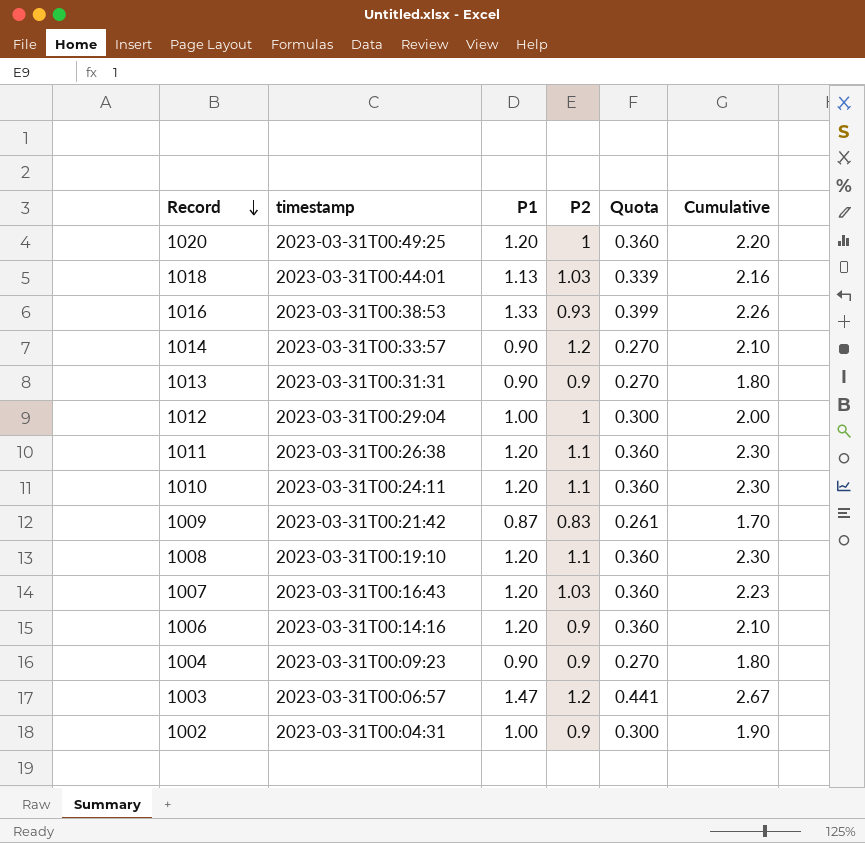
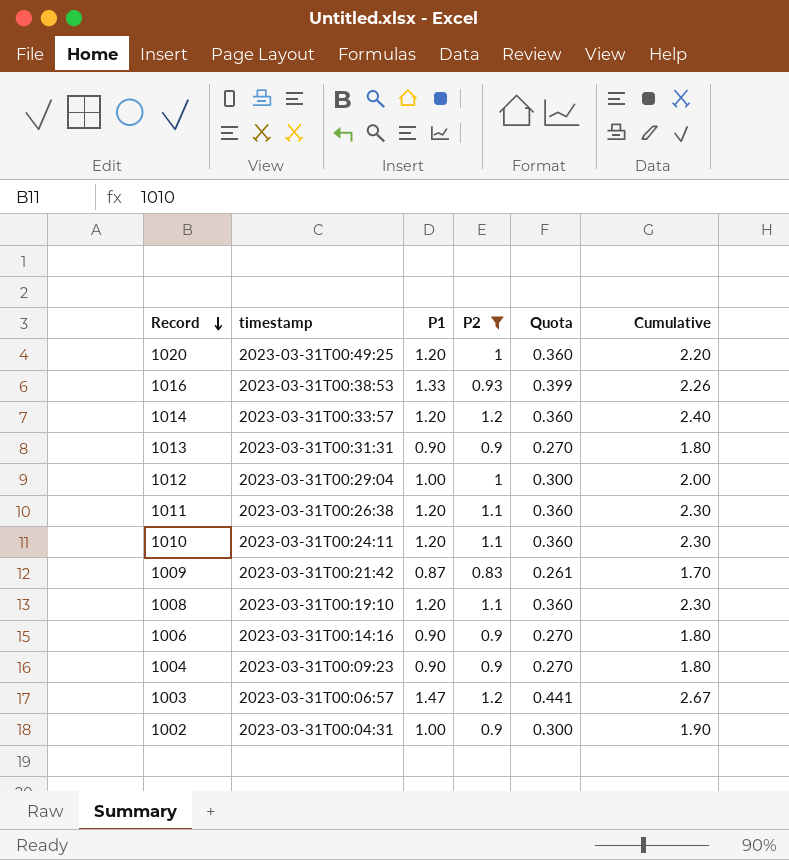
filter: none -> P2 != 1.03
1014 | P1: 0.90 -> 1.20
1014 | Quota: 0.270 -> 0.360
1014 | Cumulative: 2.10 -> 2.40
1006 | P1: 1.20 -> 0.90
1006 | Quota: 0.360 -> 0.270
1006 | Cumulative: 2.10 -> 1.80

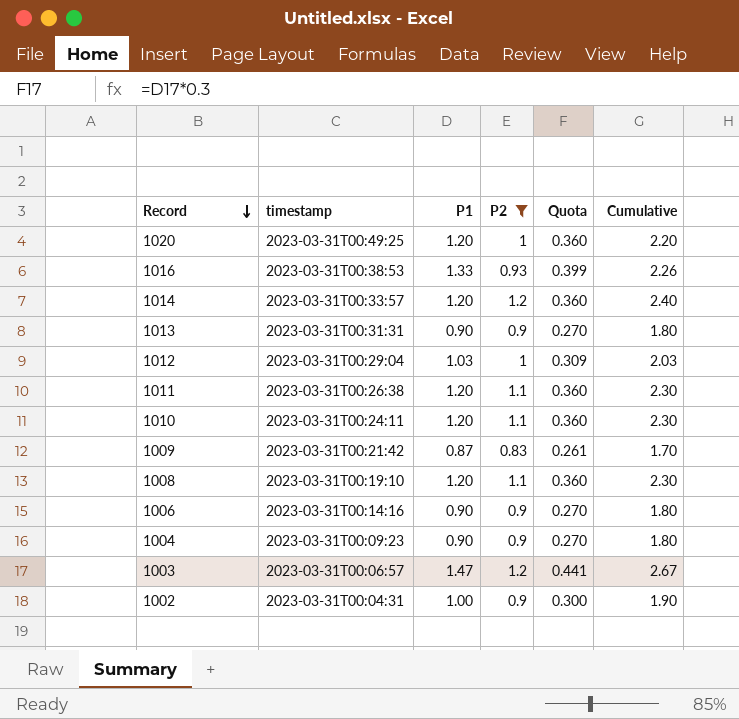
1012 | P1: 1.00 -> 1.03
1012 | Quota: 0.300 -> 0.309
1012 | Cumulative: 2.00 -> 2.03

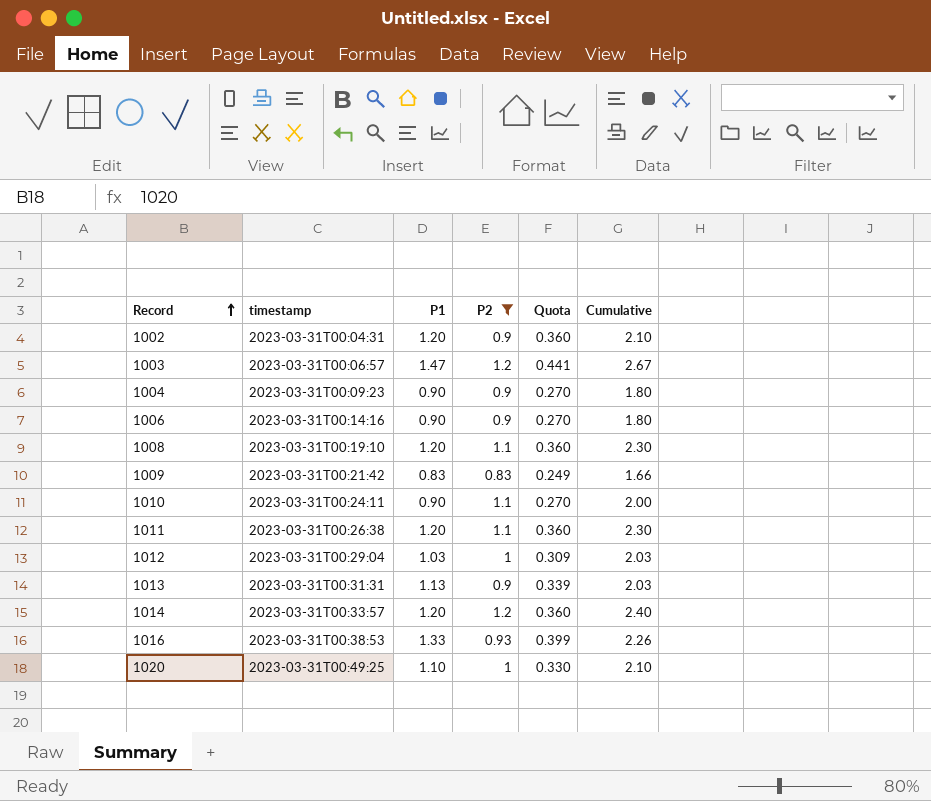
row order: Record descending -> Record ascending
1002 | P1: 1.00 -> 1.20
1002 | Quota: 0.300 -> 0.360
1002 | Cumulative: 1.90 -> 2.10
1009 | P1: 0.87 -> 0.83
1009 | Quota: 0.261 -> 0.249
1009 | Cumulative: 1.70 -> 1.66
1010 | P1: 1.20 -> 0.90
1010 | Quota: 0.360 -> 0.270
1010 | Cumulative: 2.30 -> 2.00
1013 | P1: 0.90 -> 1.13
1013 | Quota: 0.270 -> 0.339
1013 | Cumulative: 1.80 -> 2.03
1020 | P1: 1.20 -> 1.10
1020 | Quota: 0.360 -> 0.330
1020 | Cumulative: 2.20 -> 2.10

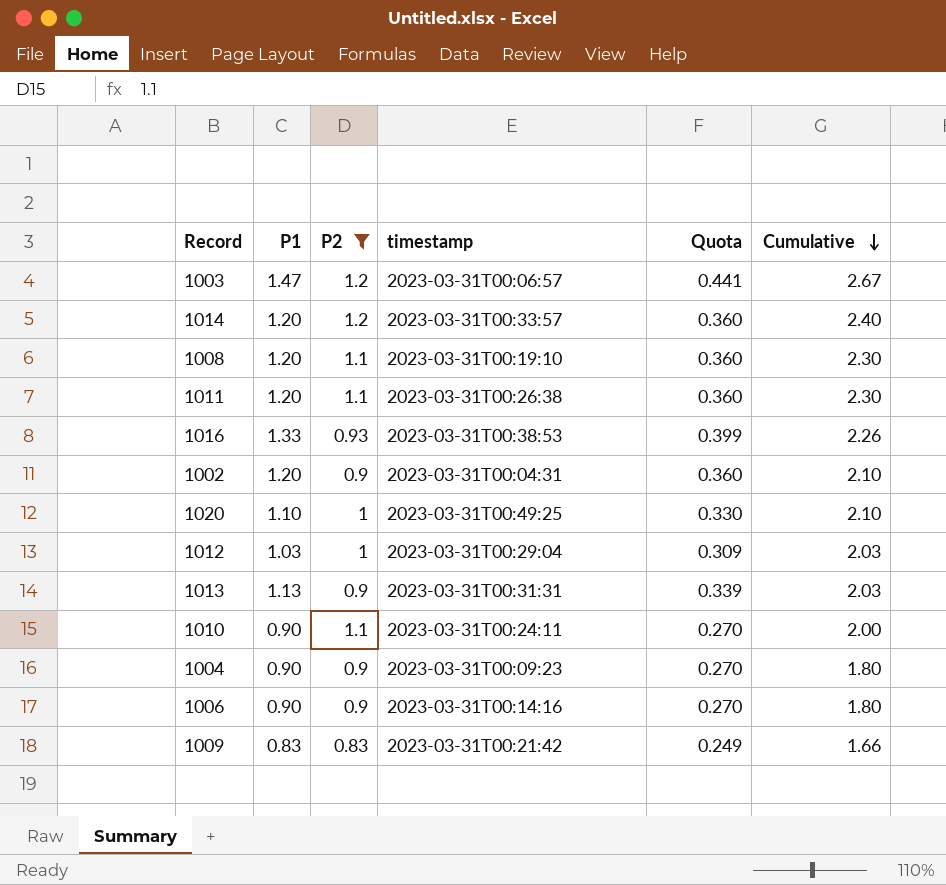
row order: Record ascending -> Cumulative descending
column timestamp | position: 2 -> 4

